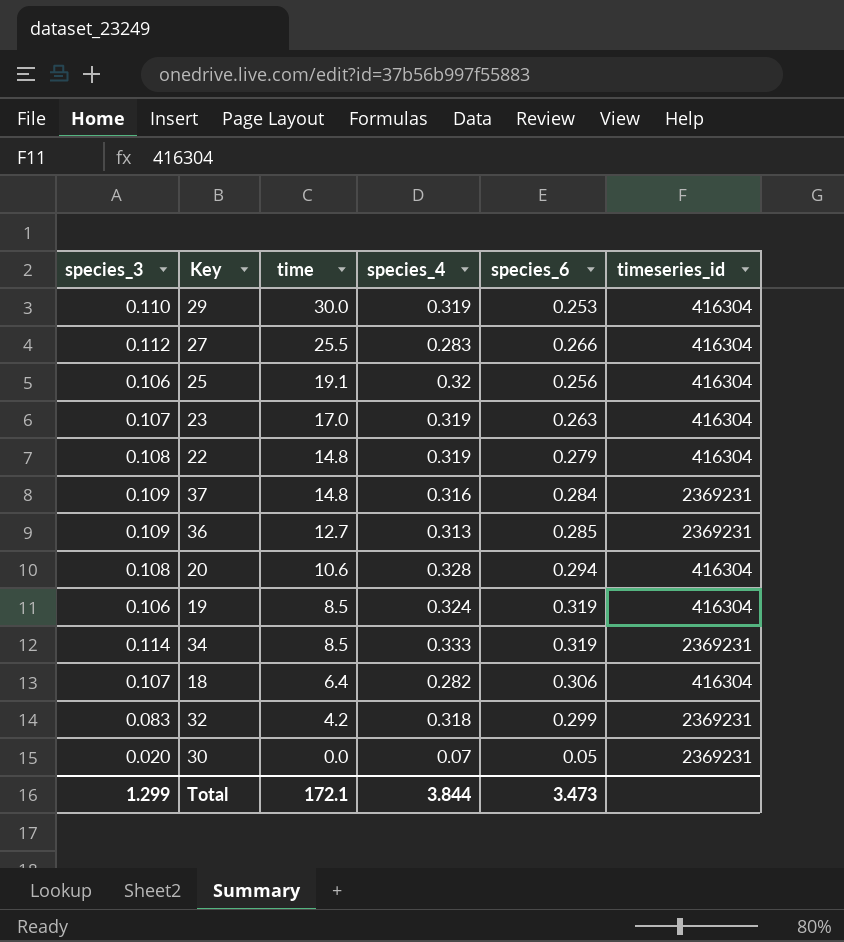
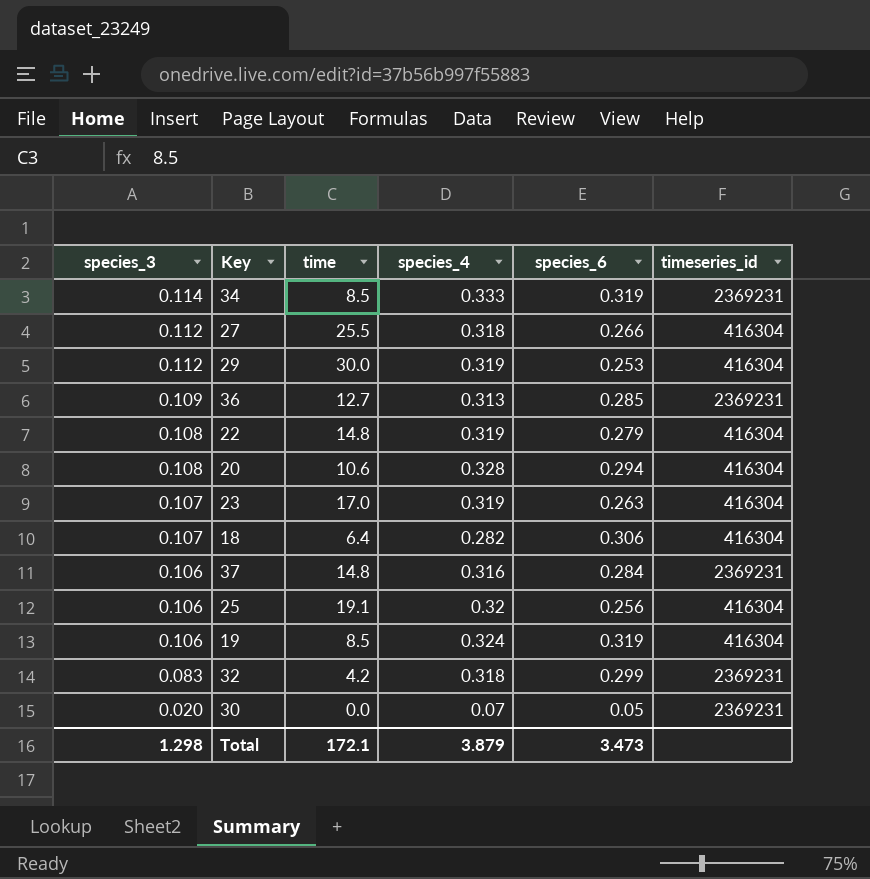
row order: time descending -> species_3 descending
27 | species_4: 0.283 -> 0.318
29 | species_3: 0.110 -> 0.112
37 | species_3: 0.109 -> 0.106
Total | species_3: 1.299 -> 1.298
Total | species_4: 3.844 -> 3.879

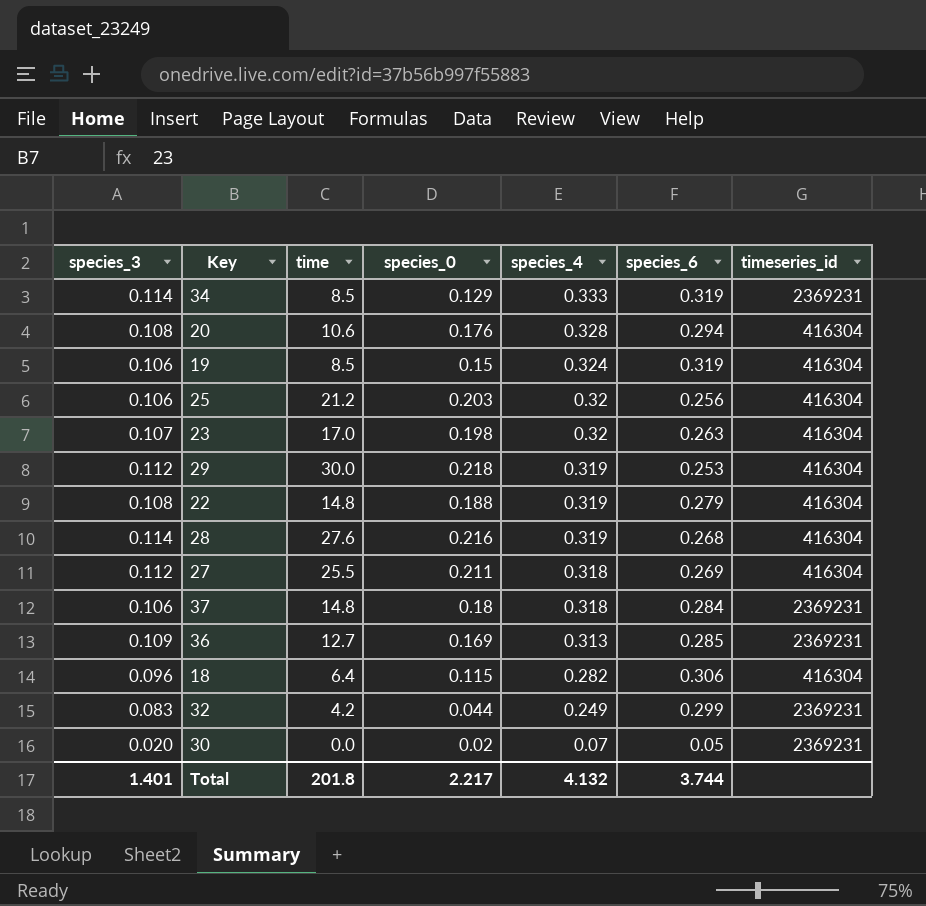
row order: species_3 descending -> species_4 descending
column species_0 | position: none -> 4
25 | time: 19.1 -> 21.2
23 | species_4: 0.319 -> 0.32
row 28: none -> 0.114 | 27.6 | 0.216 | 0.319 | 0.268 | 416304
27 | species_6: 0.266 -> 0.269
37 | species_4: 0.316 -> 0.318
18 | species_3: 0.107 -> 0.096
32 | species_4: 0.318 -> 0.249
Total | species_3: 1.298 -> 1.401
Total | time: 172.1 -> 201.8
Total | species_4: 3.879 -> 4.132
Total | species_6: 3.473 -> 3.744

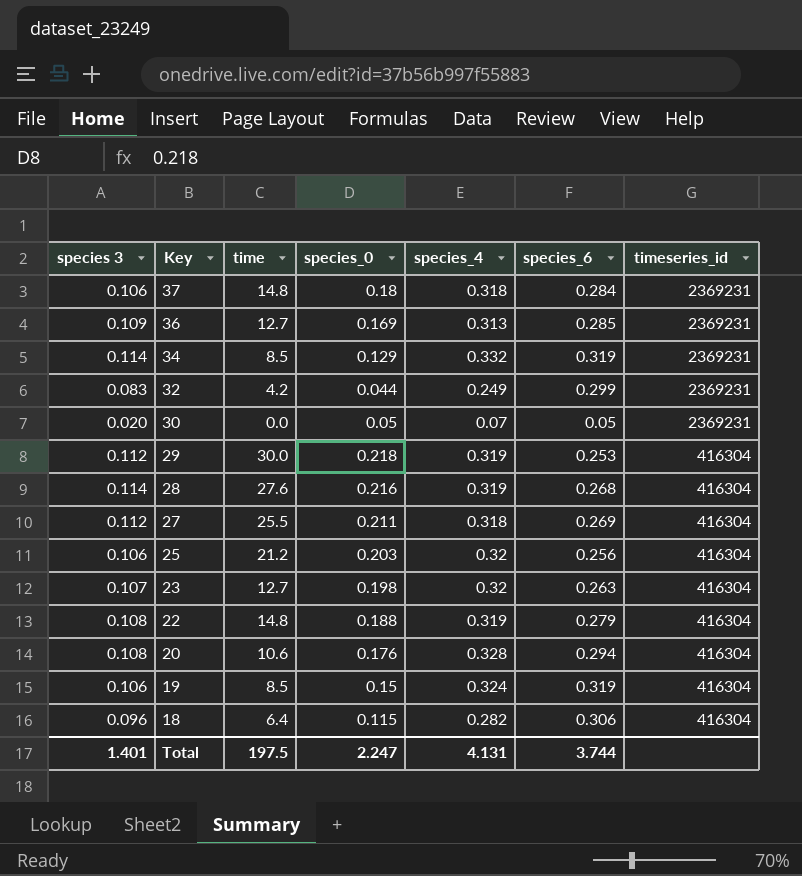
row order: species_4 descending -> Key descending
column name: species_3 -> species 3
34 | species_4: 0.333 -> 0.332
30 | species_0: 0.02 -> 0.05
23 | time: 17.0 -> 12.7
Total | time: 201.8 -> 197.5
Total | species_0: 2.217 -> 2.247
Total | species_4: 4.132 -> 4.131

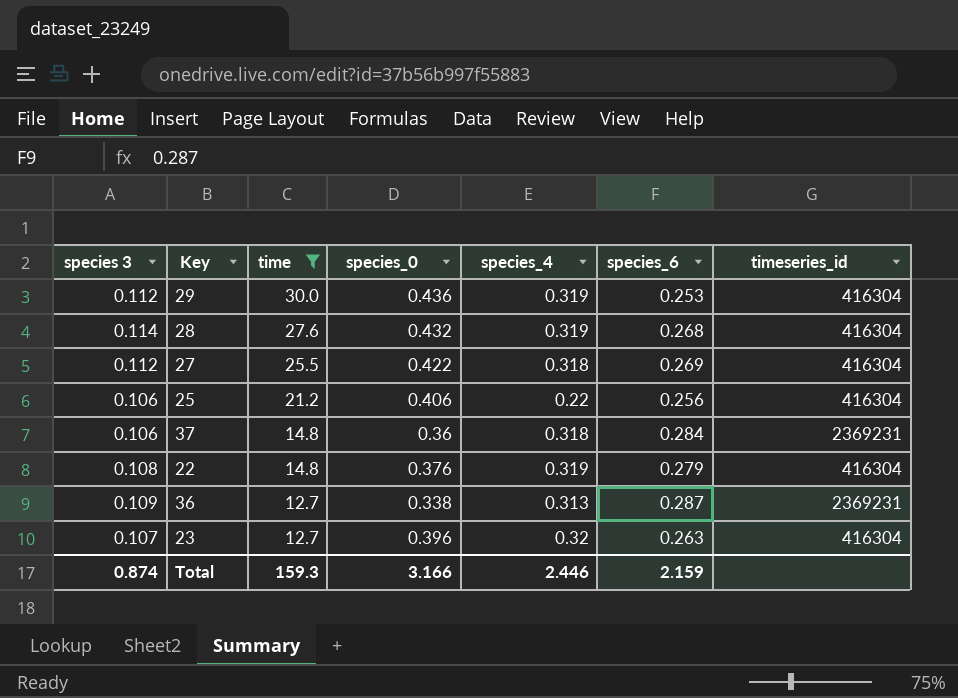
filter: none -> time >= 12.7
row order: Key descending -> time descending
29 | species_0: 0.218 -> 0.436
28 | species_0: 0.216 -> 0.432
27 | species_0: 0.211 -> 0.422
25 | species_0: 0.203 -> 0.406
25 | species_4: 0.32 -> 0.22
37 | species_0: 0.18 -> 0.36
22 | species_0: 0.188 -> 0.376
36 | species_0: 0.169 -> 0.338
36 | species_6: 0.285 -> 0.287
23 | species_0: 0.198 -> 0.396
Total | species 3: 1.401 -> 0.874
Total | time: 197.5 -> 159.3
Total | species_0: 2.247 -> 3.166
Total | species_4: 4.131 -> 2.446
Total | species_6: 3.744 -> 2.159

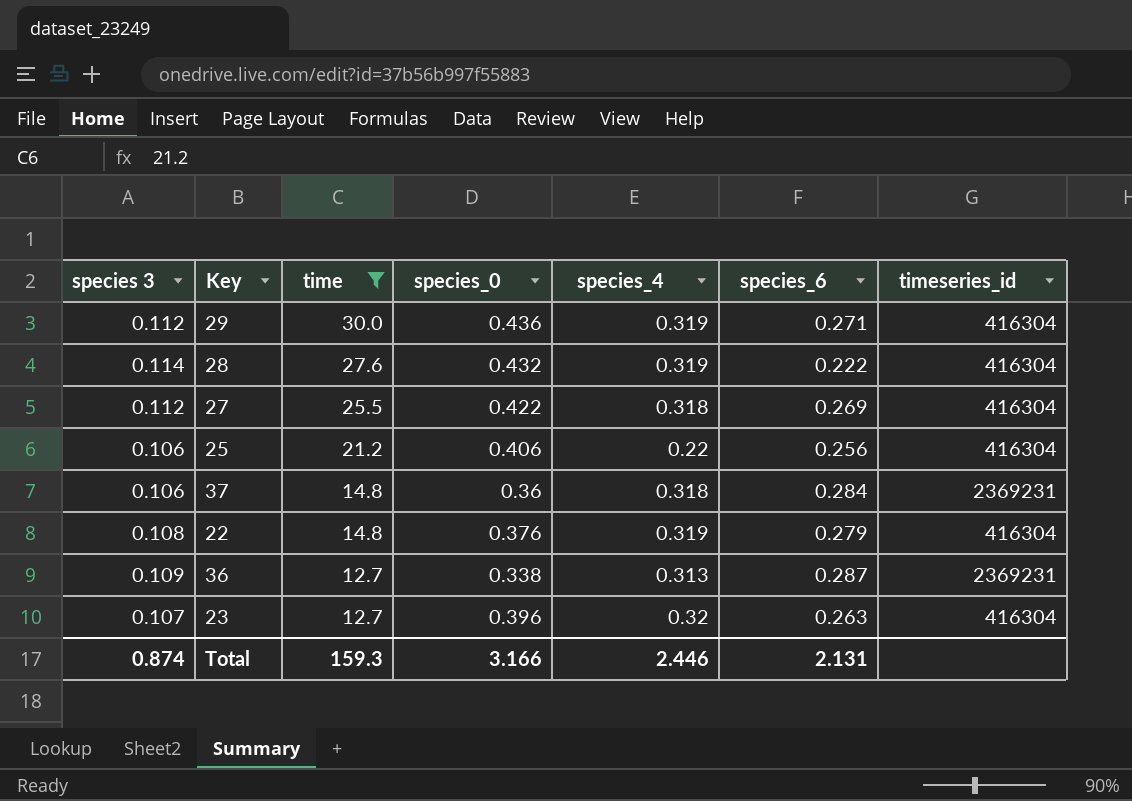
29 | species_6: 0.253 -> 0.271
28 | species_6: 0.268 -> 0.222
Total | species_6: 2.159 -> 2.131

